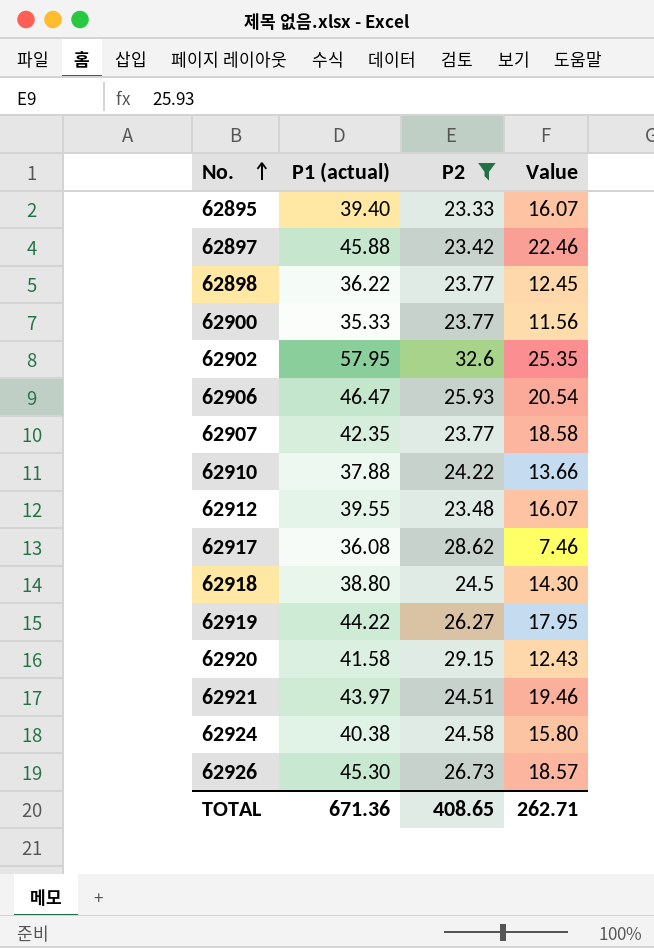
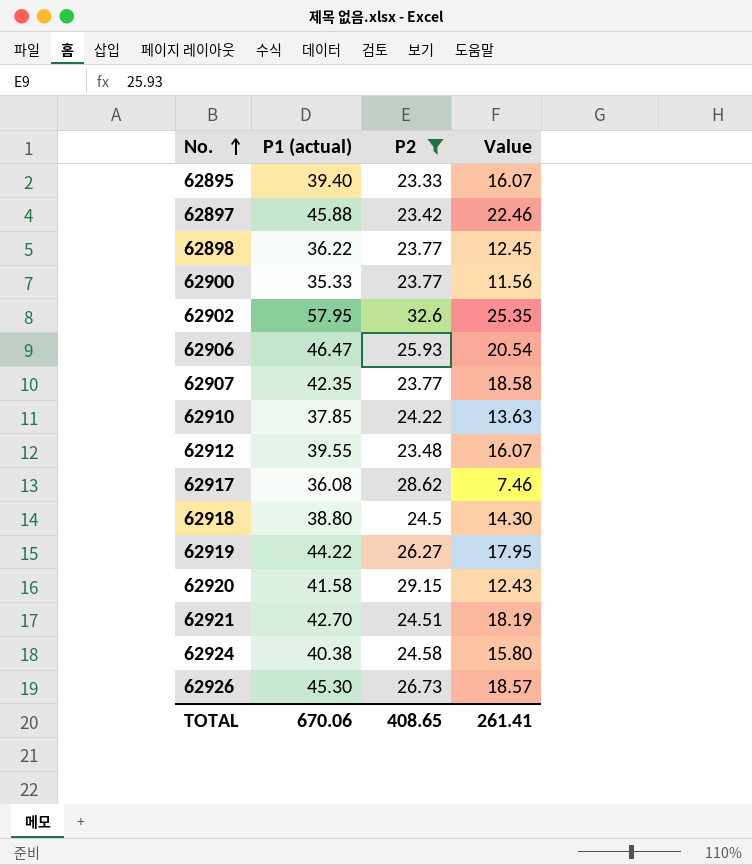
62910 | P1 (actual): 37.88 -> 37.85
62910 | Value: 13.66 -> 13.63
62921 | P1 (actual): 43.97 -> 42.70
62921 | Value: 19.46 -> 18.19
TOTAL | P1 (actual): 671.36 -> 670.06
TOTAL | Value: 262.71 -> 261.41

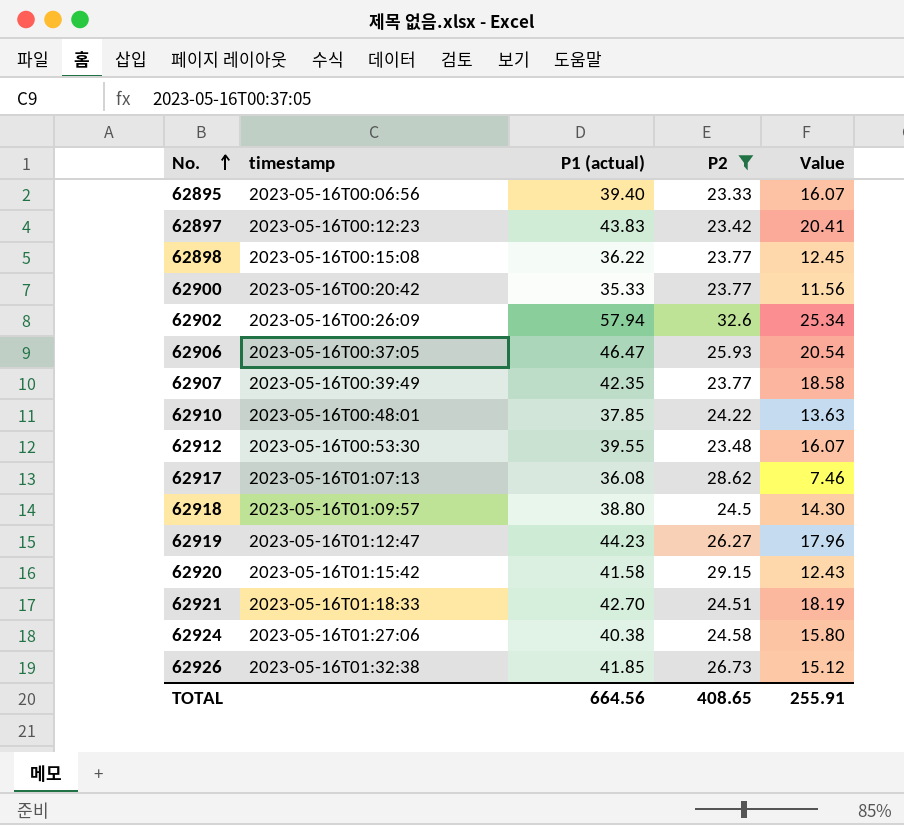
column timestamp | position: none -> 2
62897 | P1 (actual): 45.88 -> 43.83
62897 | Value: 22.46 -> 20.41
62902 | P1 (actual): 57.95 -> 57.94
62902 | Value: 25.35 -> 25.34
62919 | P1 (actual): 44.22 -> 44.23
62919 | Value: 17.95 -> 17.96
62926 | P1 (actual): 45.30 -> 41.85
62926 | Value: 18.57 -> 15.12
TOTAL | P1 (actual): 670.06 -> 664.56
TOTAL | Value: 261.41 -> 255.91

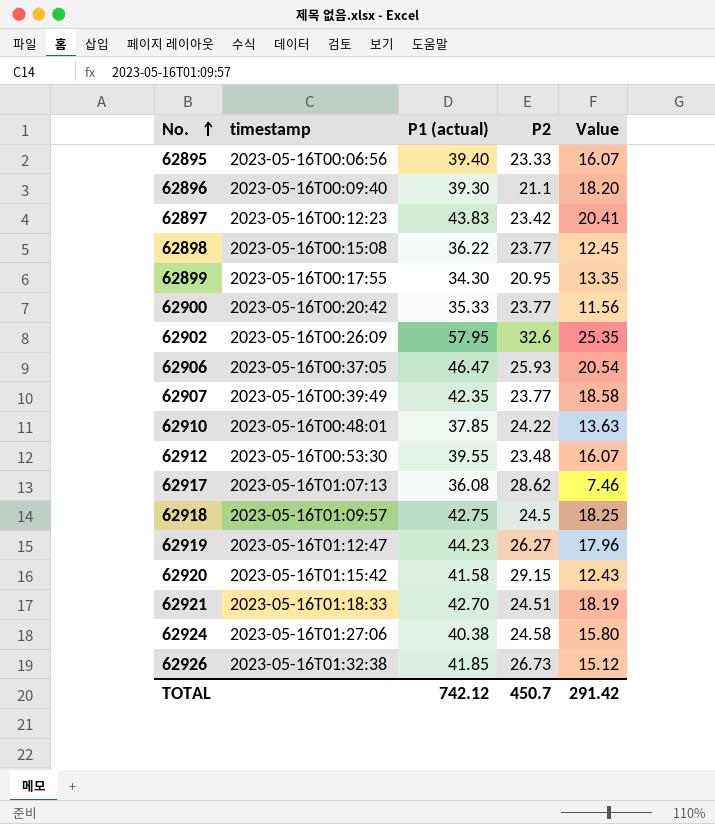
filter: P2 >= 23.33 -> none
62902 | P1 (actual): 57.94 -> 57.95
62902 | Value: 25.34 -> 25.35
62918 | P1 (actual): 38.80 -> 42.75
62918 | Value: 14.30 -> 18.25
TOTAL | P1 (actual): 664.56 -> 742.12
TOTAL | P2: 408.65 -> 450.7
TOTAL | Value: 255.91 -> 291.42

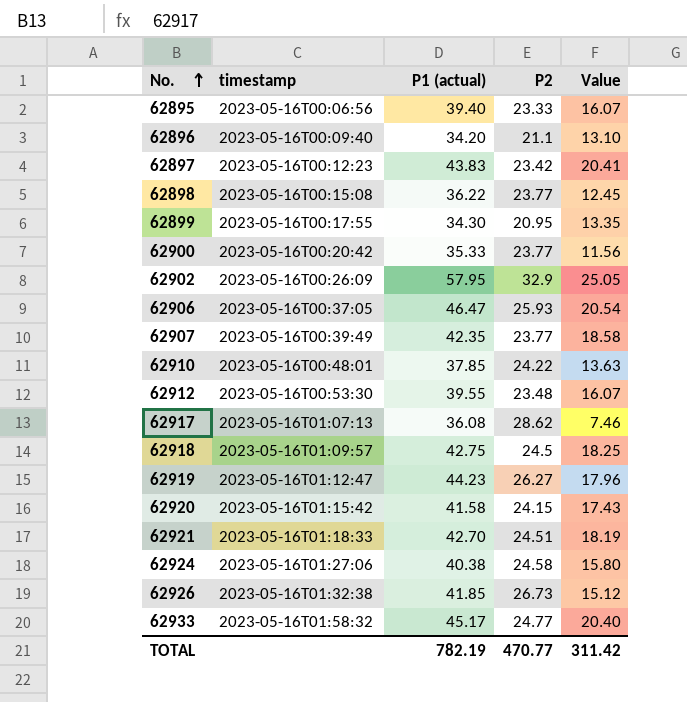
62896 | P1 (actual): 39.30 -> 34.20
62896 | Value: 18.20 -> 13.10
62902 | P2: 32.6 -> 32.9
62902 | Value: 25.35 -> 25.05
62920 | P2: 29.15 -> 24.15
62920 | Value: 12.43 -> 17.43
row 62933: none -> 2023-05-16T01:58:32 | 45.17 | 24.77 | 20.40
TOTAL | P1 (actual): 742.12 -> 782.19
TOTAL | P2: 450.7 -> 470.77
TOTAL | Value: 291.42 -> 311.42

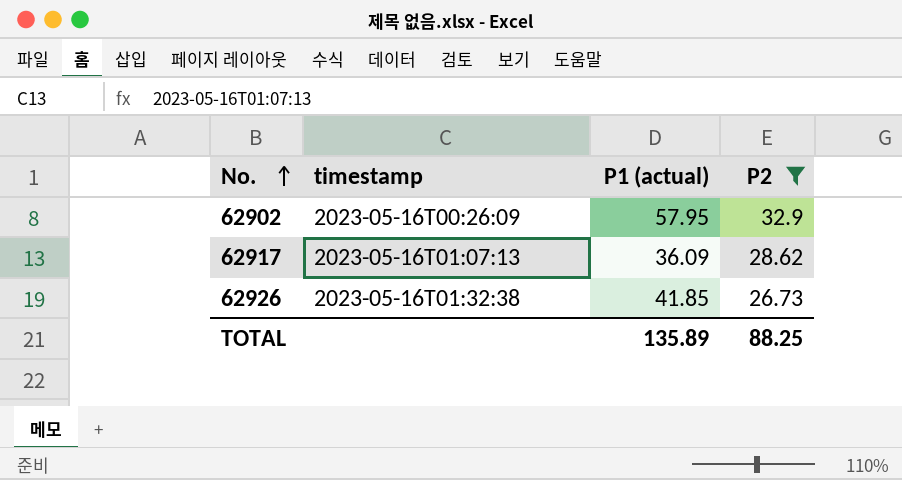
filter: none -> P2 >= 26.73
column Value | formula: [P1 (actual)] - [P2] -> none
62917 | P1 (actual): 36.08 -> 36.09
TOTAL | P1 (actual): 782.19 -> 135.89
TOTAL | P2: 470.77 -> 88.25

